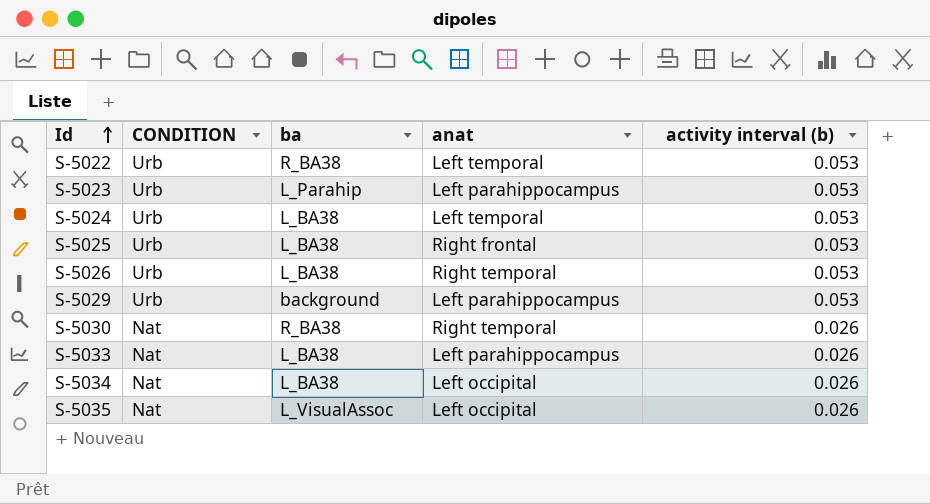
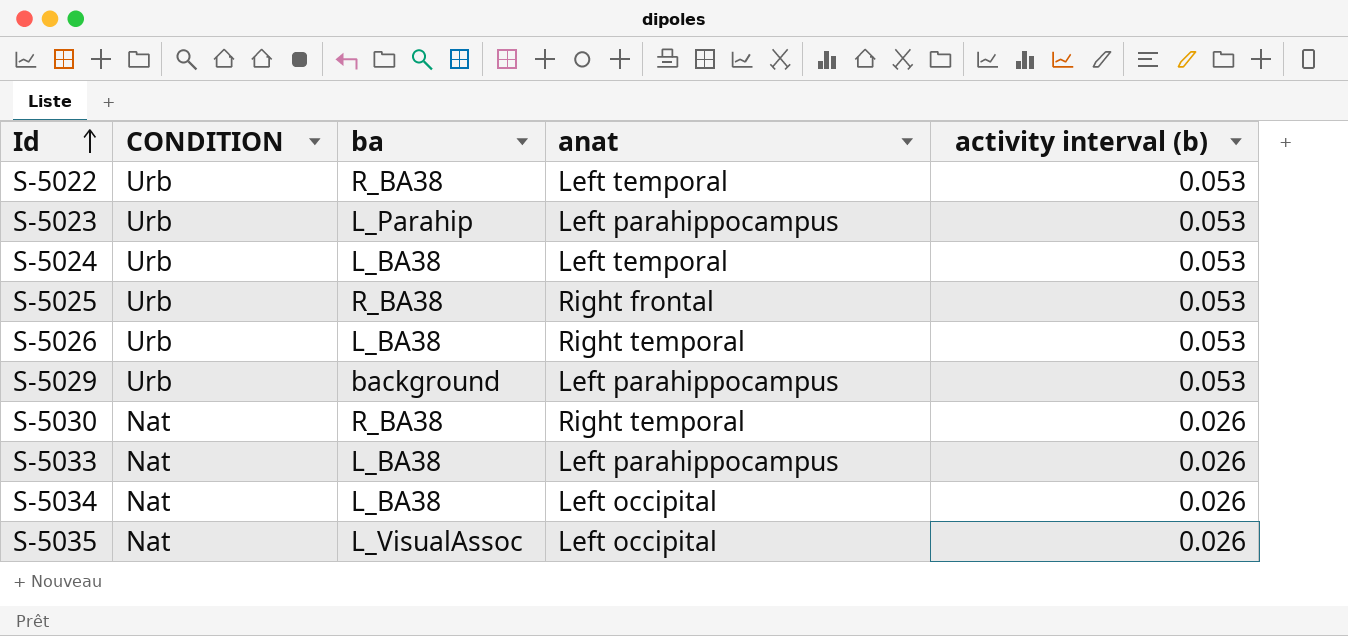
S-5025 | ba: L_BA38 -> R_BA38

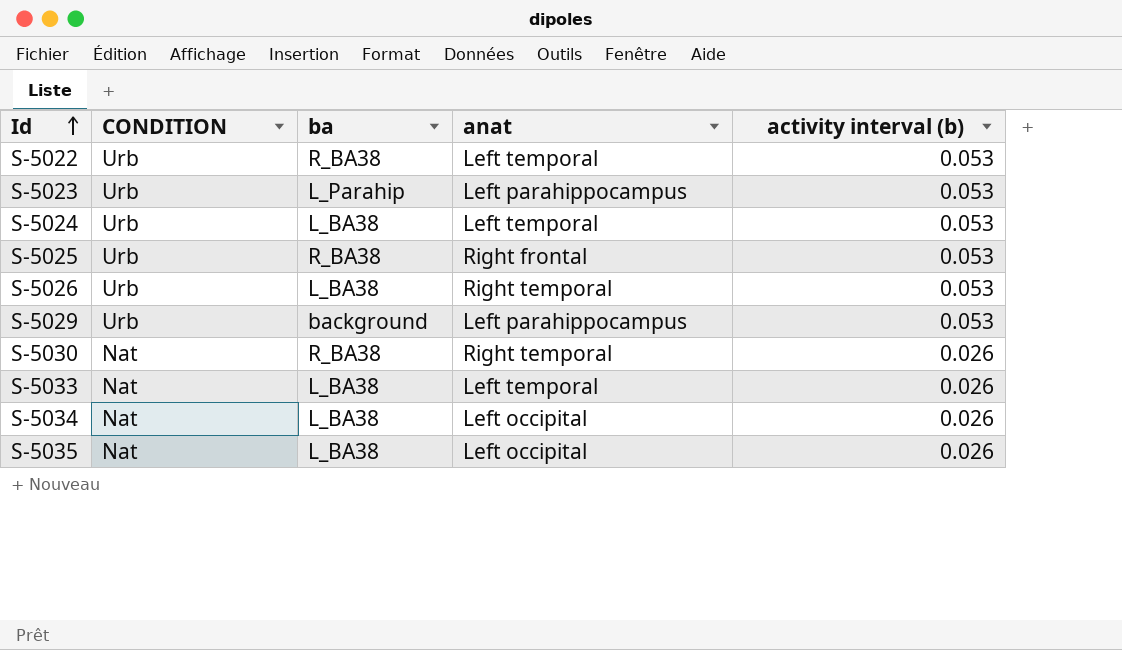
S-5033 | anat: Left parahippocampus -> Left temporal
S-5035 | ba: L_VisualAssoc -> L_BA38

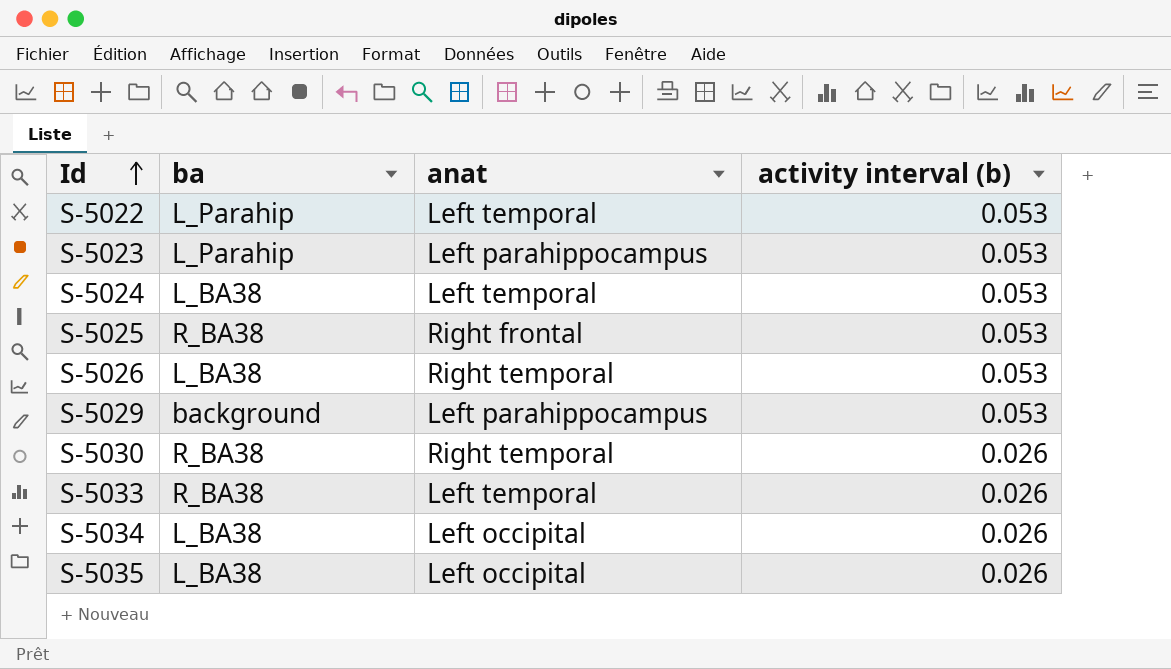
column CONDITION | position: 2 -> none
S-5022 | ba: R_BA38 -> L_Parahip
S-5033 | ba: L_BA38 -> R_BA38

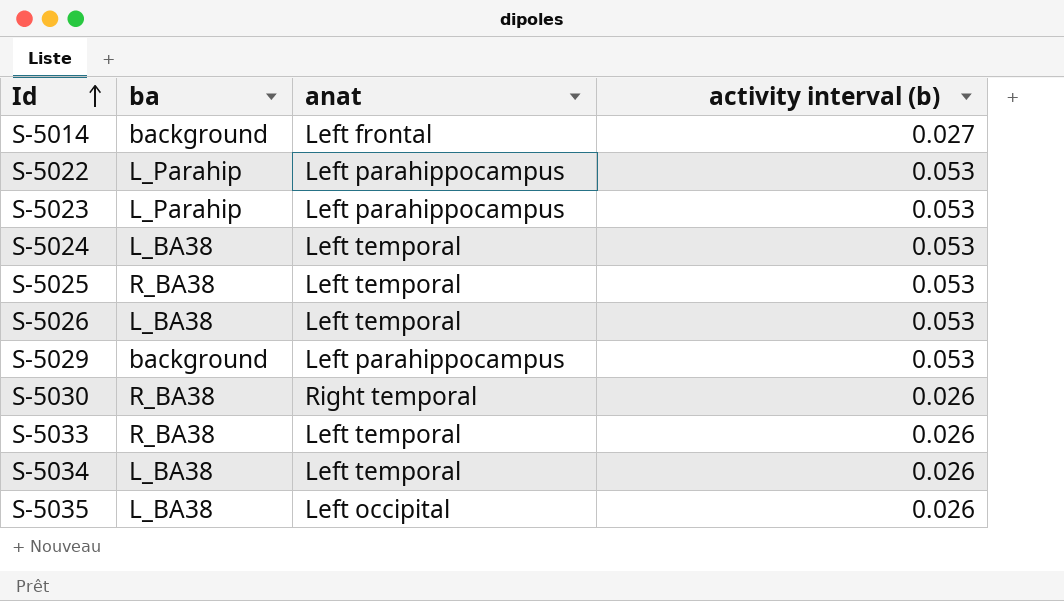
row S-5014: none -> background | Left frontal | 0.027
S-5022 | anat: Left temporal -> Left parahippocampus
S-5025 | anat: Right frontal -> Left temporal
S-5026 | anat: Right temporal -> Left temporal
S-5034 | anat: Left occipital -> Left temporal

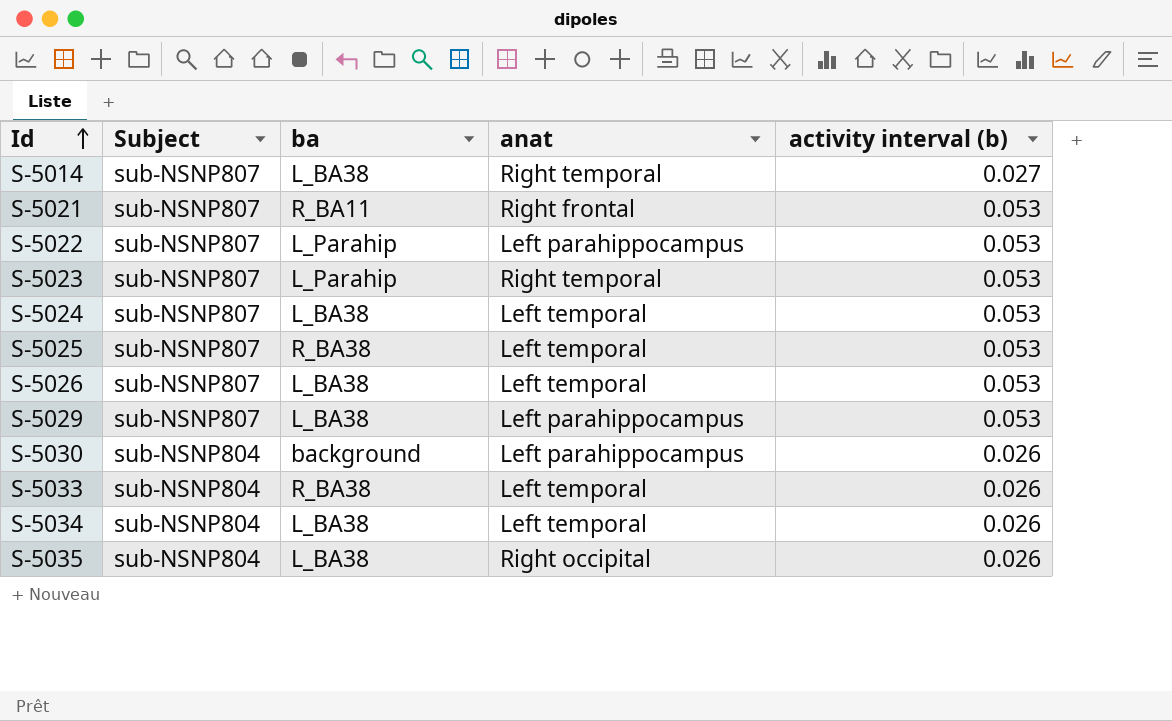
column Subject | position: none -> 2
S-5014 | ba: background -> L_BA38
S-5014 | anat: Left frontal -> Right temporal
row S-5021: none -> sub-NSNP807 | R_BA11 | Right frontal | 0.053
S-5023 | anat: Left parahippocampus -> Right temporal
S-5029 | ba: background -> L_BA38
S-5030 | ba: R_BA38 -> background
S-5030 | anat: Right temporal -> Left parahippocampus
S-5035 | anat: Left occipital -> Right occipital

